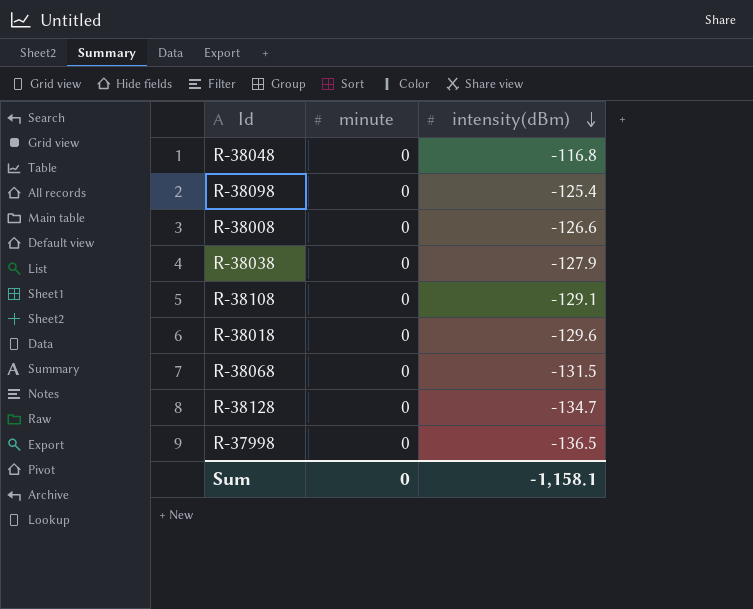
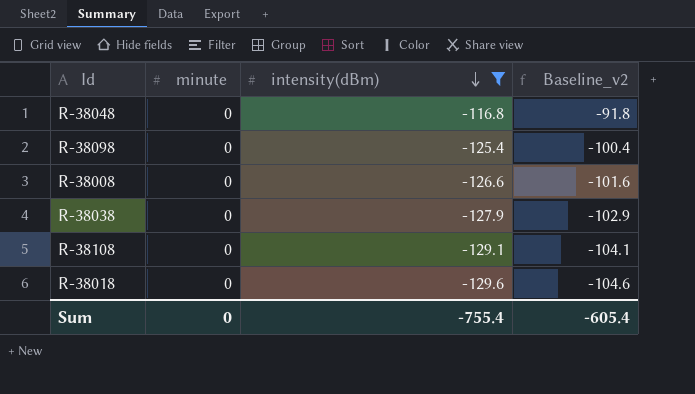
filter: none -> intensity(dBm) >= -129.6
column Baseline_v2 | formula: none -> [intensity(dBm)] + 25
Sum | intensity(dBm): -1,158.1 -> -755.4

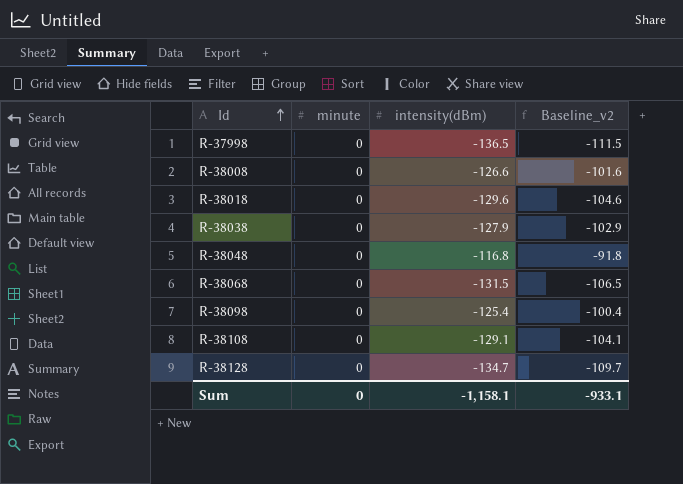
filter: intensity(dBm) >= -129.6 -> none
row order: intensity(dBm) descending -> Id ascending
Sum | intensity(dBm): -755.4 -> -1,158.1
Sum | Baseline_v2: -605.4 -> -933.1

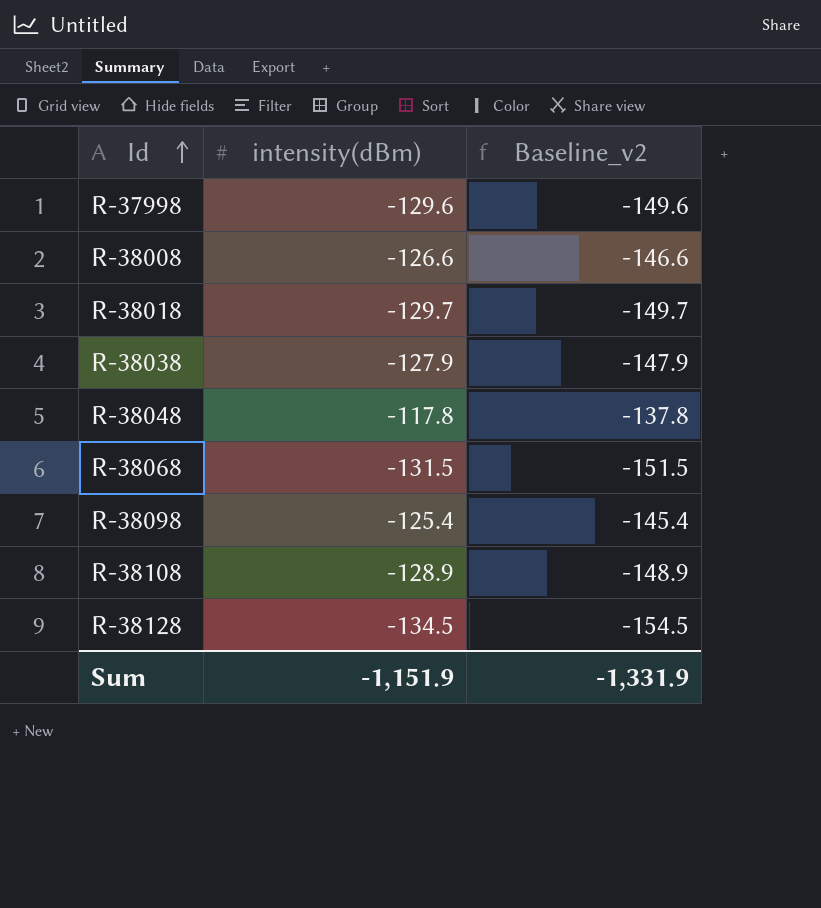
column minute | position: 2 -> none
column Baseline_v2 | formula: [intensity(dBm)] + 25 -> [intensity(dBm)] - 20
R-37998 | intensity(dBm): -136.5 -> -129.6
R-38018 | intensity(dBm): -129.6 -> -129.7
R-38048 | intensity(dBm): -116.8 -> -117.8
R-38108 | intensity(dBm): -129.1 -> -128.9
R-38128 | intensity(dBm): -134.7 -> -134.5
Sum | intensity(dBm): -1,158.1 -> -1,151.9
Sum | Baseline_v2: -933.1 -> -1,331.9

